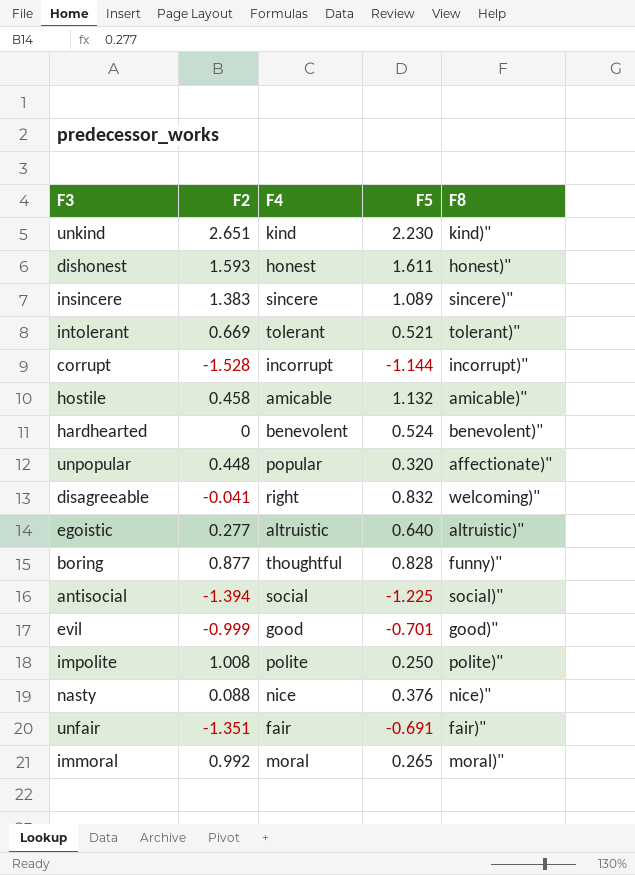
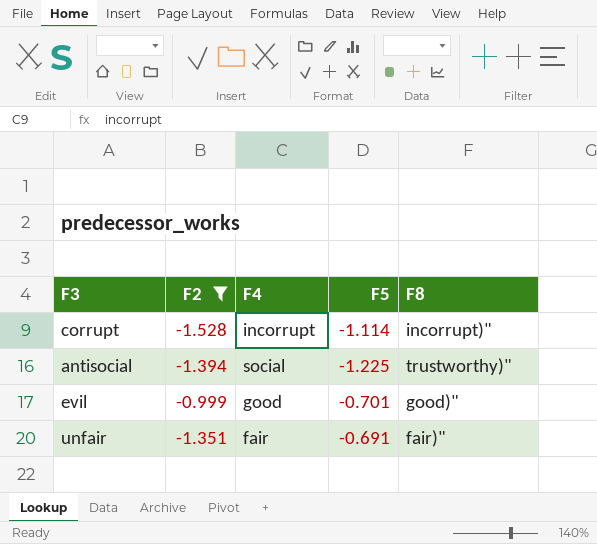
filter: none -> F2 <= -0.999
corrupt | F5: -1.144 -> -1.114
antisocial | F8: social)" -> trustworthy)"

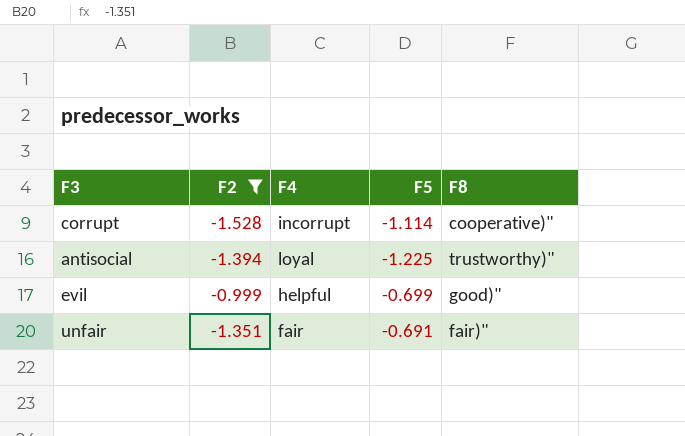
corrupt | F8: incorrupt)" -> cooperative)"
antisocial | F4: social -> loyal
evil | F4: good -> helpful
evil | F5: -0.701 -> -0.699

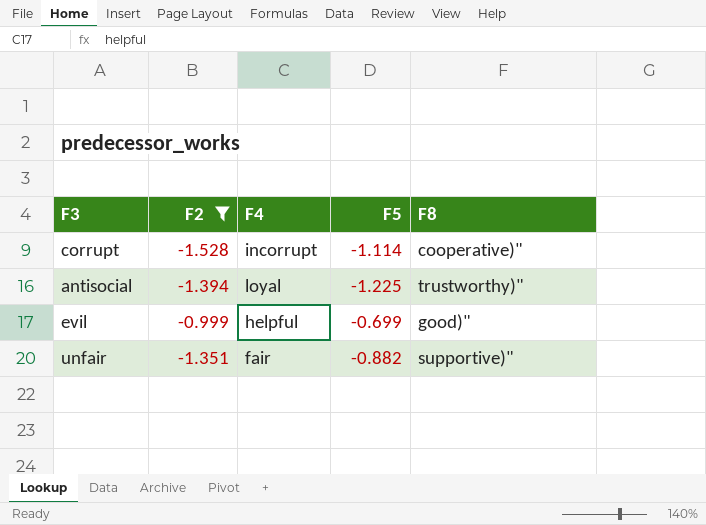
unfair | F5: -0.691 -> -0.882
unfair | F8: fair)" -> supportive)"

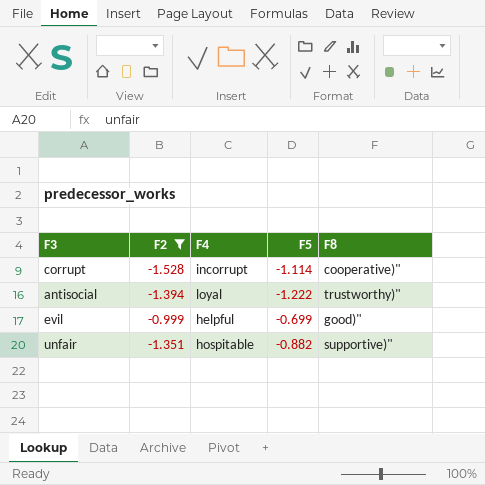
antisocial | F5: -1.225 -> -1.222
unfair | F4: fair -> hospitable

